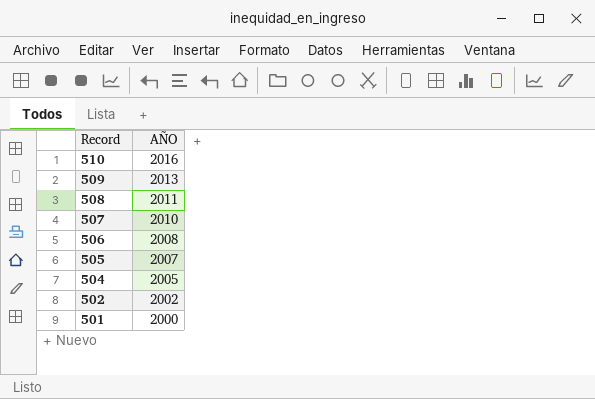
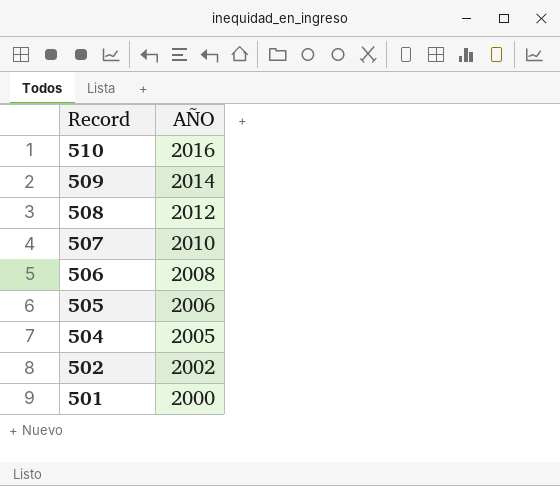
509 | AÑO: 2013 -> 2014
508 | AÑO: 2011 -> 2012
505 | AÑO: 2007 -> 2006

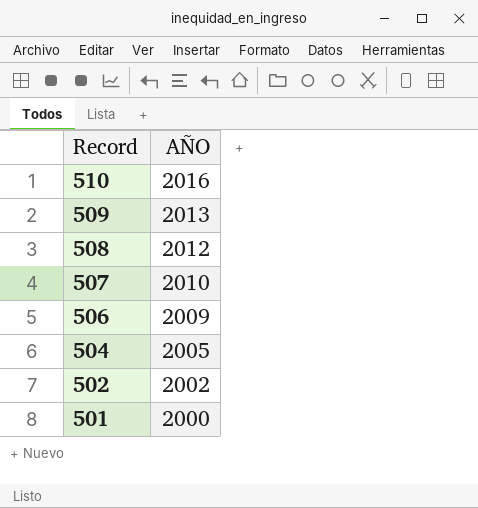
row 505: 2006 -> none
509 | AÑO: 2014 -> 2013
506 | AÑO: 2008 -> 2009

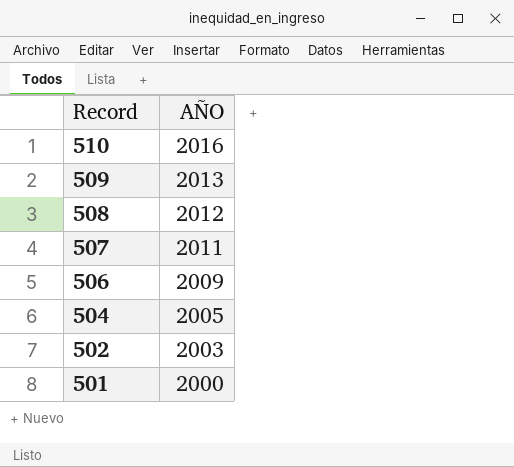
507 | AÑO: 2010 -> 2011
502 | AÑO: 2002 -> 2003

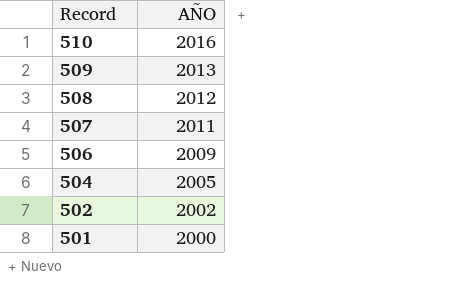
502 | AÑO: 2003 -> 2002

